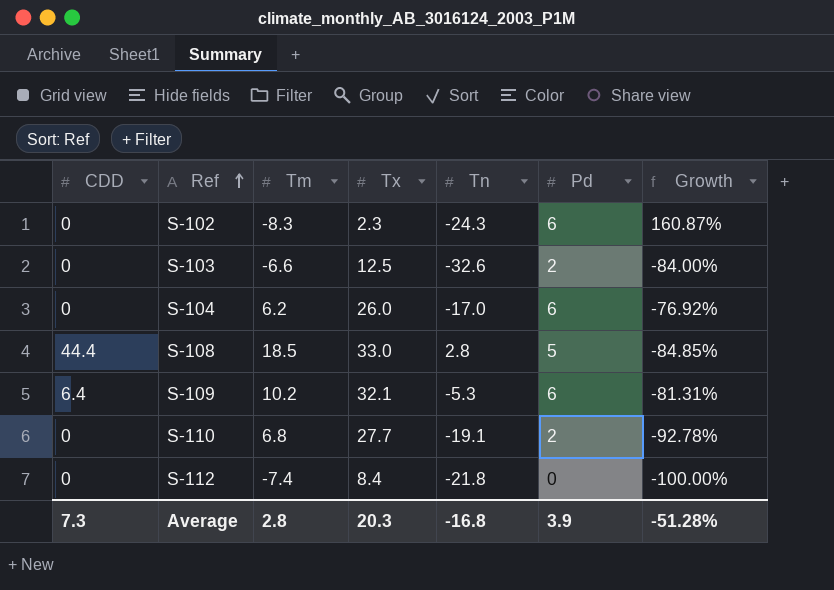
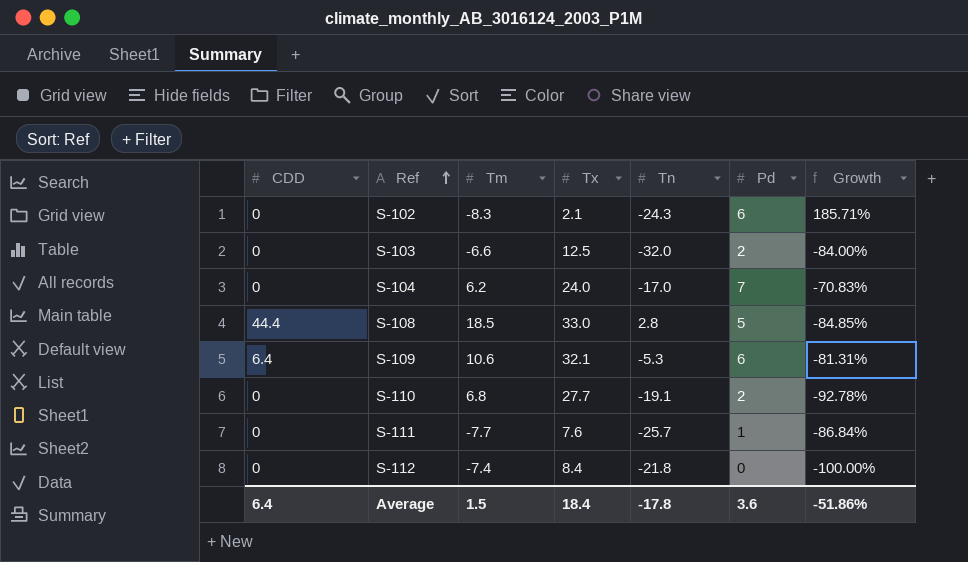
S-102 | Tx: 2.3 -> 2.1
S-102 | Growth: 160.87% -> 185.71%
S-103 | Tn: -32.6 -> -32.0
S-104 | Tx: 26.0 -> 24.0
S-104 | Pd: 6 -> 7
S-104 | Growth: -76.92% -> -70.83%
S-109 | Tm: 10.2 -> 10.6
row S-111: none -> 0 | -7.7 | 7.6 | -25.7 | 1 | -86.84%
Average | CDD: 7.3 -> 6.4
Average | Tm: 2.8 -> 1.5
Average | Tx: 20.3 -> 18.4
Average | Tn: -16.8 -> -17.8
Average | Pd: 3.9 -> 3.6
Average | Growth: -51.28% -> -51.86%

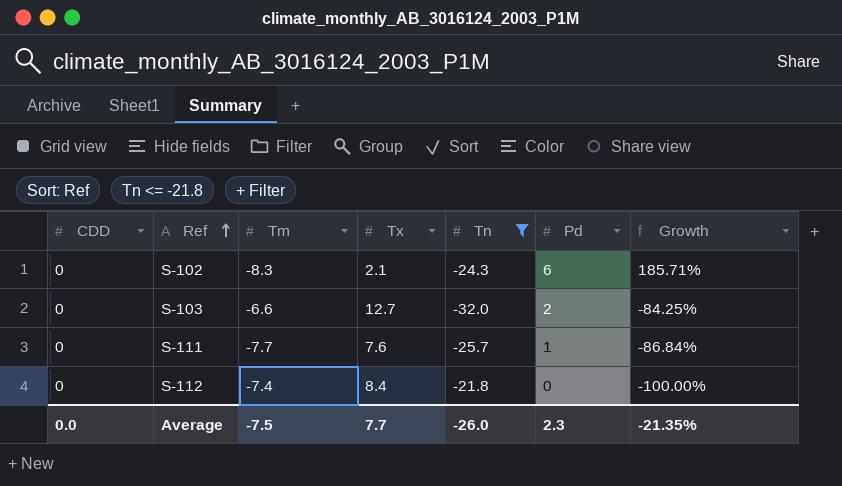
filter: none -> Tn <= -21.8
S-103 | Tx: 12.5 -> 12.7
S-103 | Growth: -84.00% -> -84.25%
Average | CDD: 6.4 -> 0.0
Average | Tm: 1.5 -> -7.5
Average | Tx: 18.4 -> 7.7
Average | Tn: -17.8 -> -26.0
Average | Pd: 3.6 -> 2.3
Average | Growth: -51.86% -> -21.35%

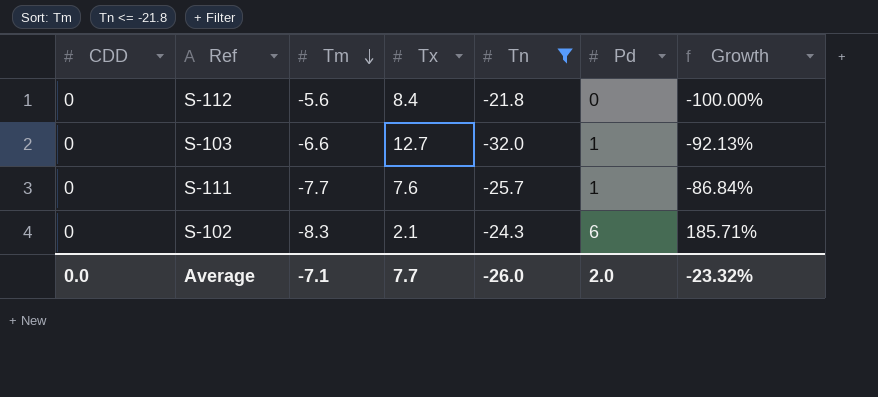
row order: Ref ascending -> Tm descending
S-112 | Tm: -7.4 -> -5.6
S-103 | Pd: 2 -> 1
S-103 | Growth: -84.25% -> -92.13%
Average | Tm: -7.5 -> -7.1
Average | Pd: 2.3 -> 2.0
Average | Growth: -21.35% -> -23.32%

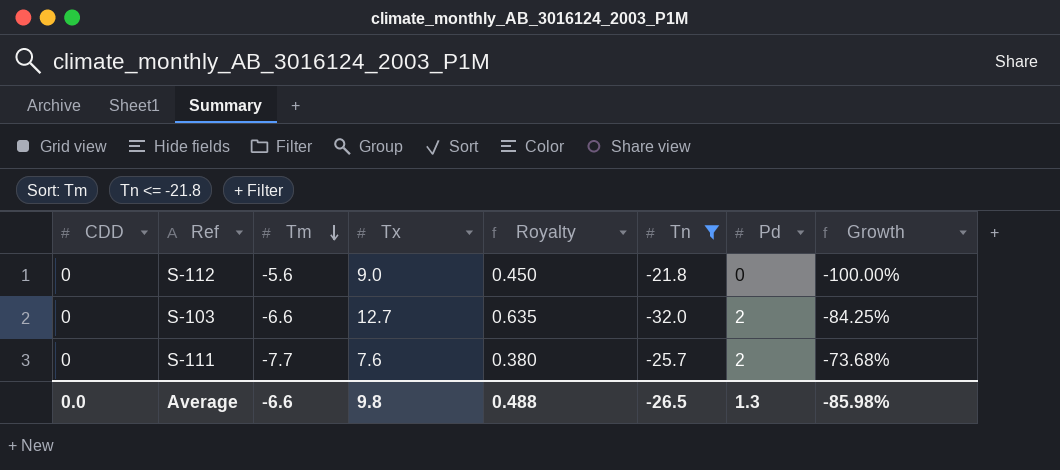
column Royalty | formula: none -> [Tx] * 0.05
row S-102: 0 | -8.3 | 2.1 | -24.3 | 6 | 185.71% -> none
S-112 | Tx: 8.4 -> 9.0
S-103 | Pd: 1 -> 2
S-103 | Growth: -92.13% -> -84.25%
S-111 | Pd: 1 -> 2
S-111 | Growth: -86.84% -> -73.68%
Average | Tm: -7.1 -> -6.6
Average | Tx: 7.7 -> 9.8
Average | Tn: -26.0 -> -26.5
Average | Pd: 2.0 -> 1.3
Average | Growth: -23.32% -> -85.98%

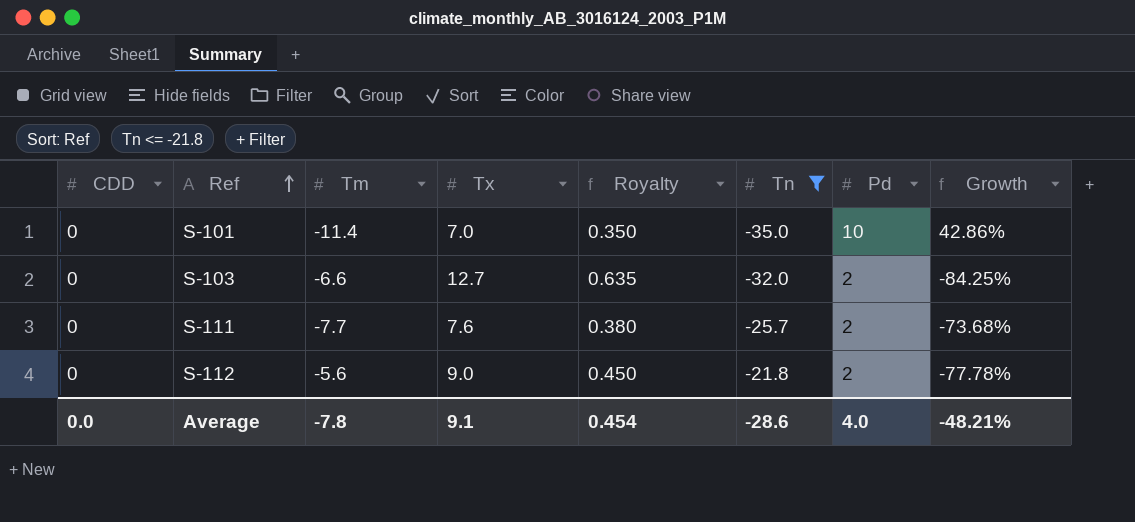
row order: Tm descending -> Ref ascending
row S-101: none -> 0 | -11.4 | 7.0 | 0.350 | -35.0 | 10 | 42.86%
S-112 | Pd: 0 -> 2
S-112 | Growth: -100.00% -> -77.78%
Average | Tm: -6.6 -> -7.8
Average | Tx: 9.8 -> 9.1
Average | Royalty: 0.488 -> 0.454
Average | Tn: -26.5 -> -28.6
Average | Pd: 1.3 -> 4.0
Average | Growth: -85.98% -> -48.21%

